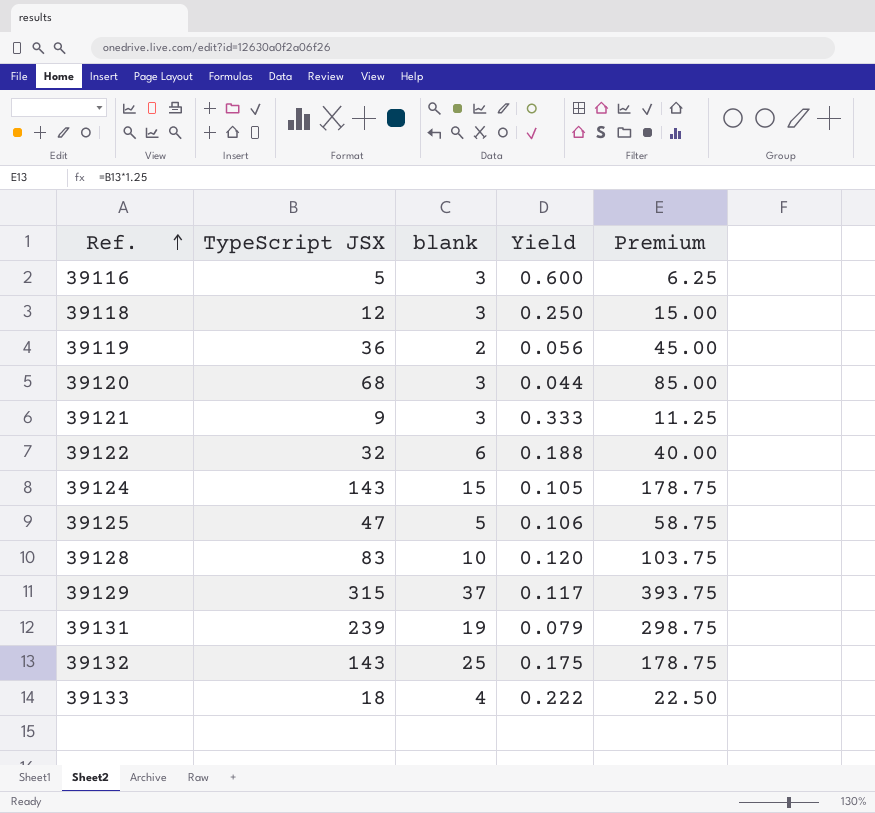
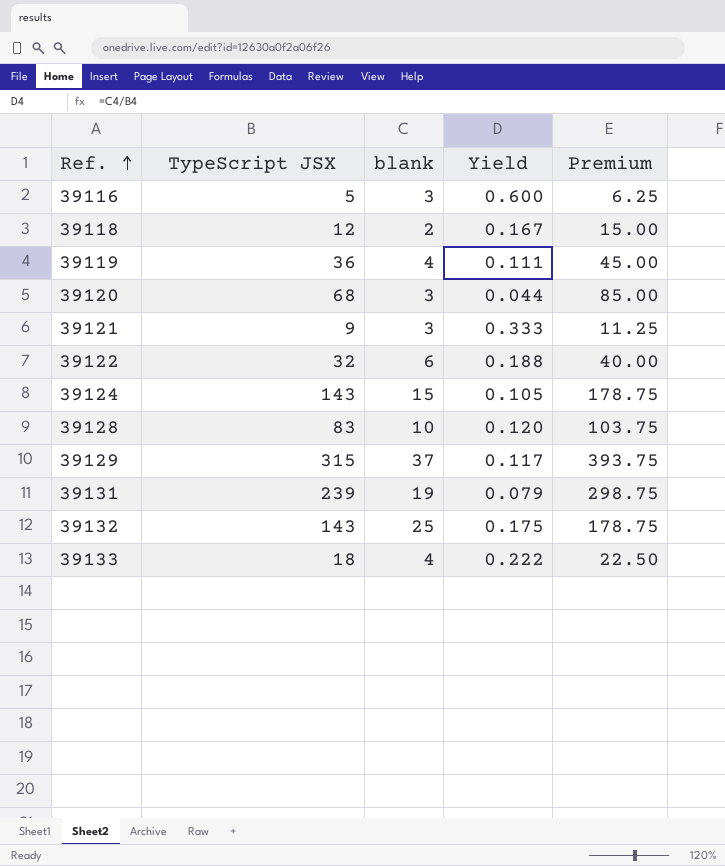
row 39125: 47 | 5 | 0.106 | 58.75 -> none
39118 | blank: 3 -> 2
39118 | Yield: 0.250 -> 0.167
39119 | blank: 2 -> 4
39119 | Yield: 0.056 -> 0.111

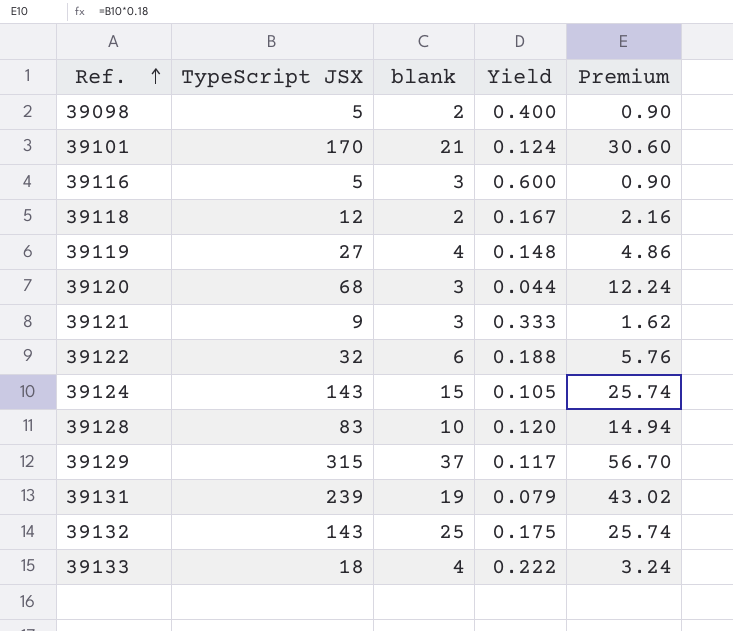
column Premium | formula: [TypeScript JSX] * 1.25 -> [TypeScript JSX] * 0.18
row 39098: none -> 5 | 2 | 0.400 | 0.90
row 39101: none -> 170 | 21 | 0.124 | 30.60
39119 | TypeScript JSX: 36 -> 27
39119 | Yield: 0.111 -> 0.148

